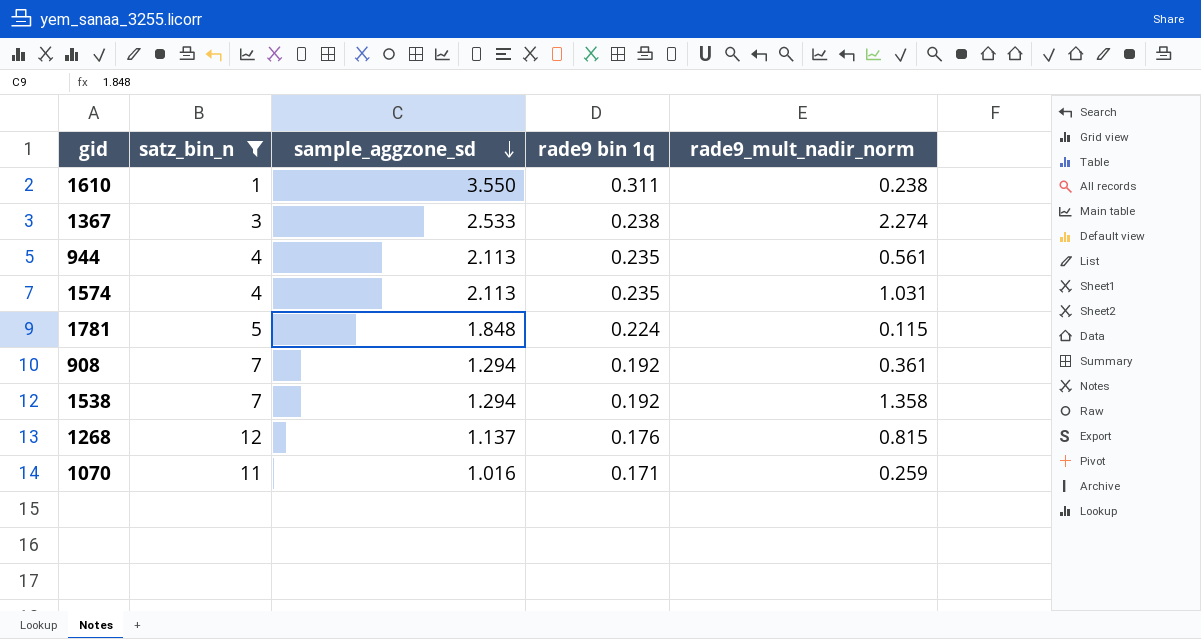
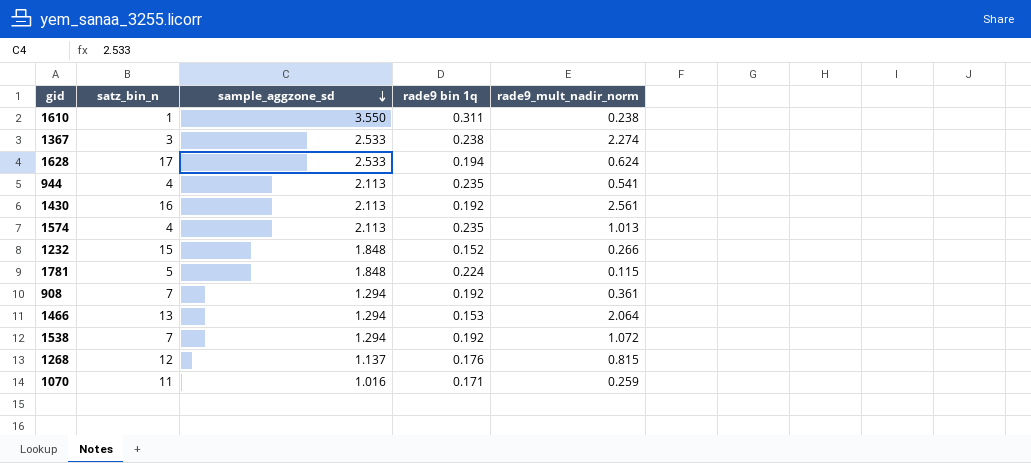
filter: satz_bin_n <= 12 -> none
944 | rade9_mult_nadir_norm: 0.561 -> 0.541
1574 | rade9_mult_nadir_norm: 1.031 -> 1.013
1538 | rade9_mult_nadir_norm: 1.358 -> 1.072

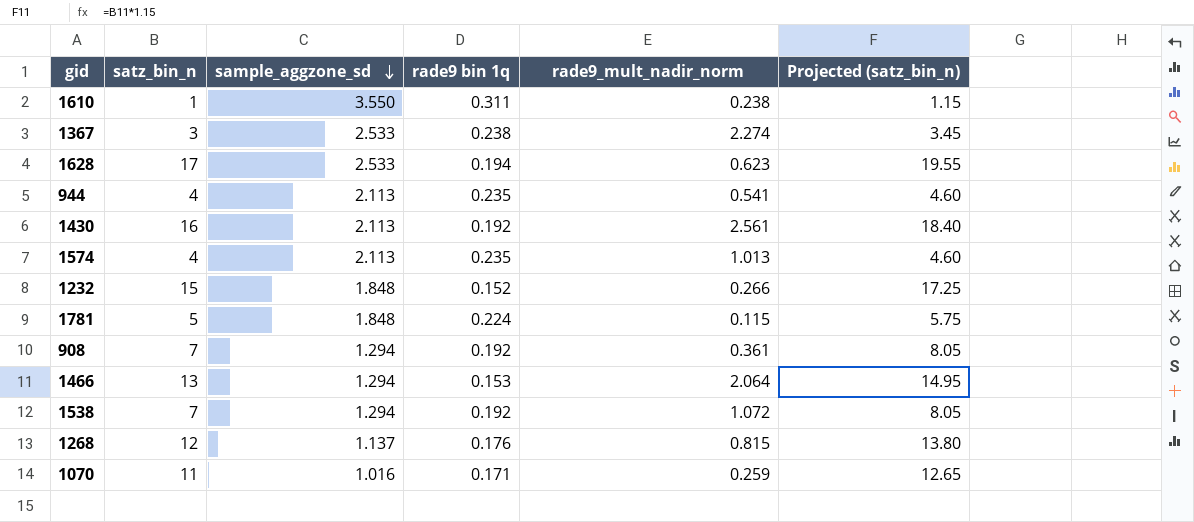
column Projected (satz_bin_n) | formula: none -> [satz_bin_n] * 1.15
1628 | rade9_mult_nadir_norm: 0.624 -> 0.623

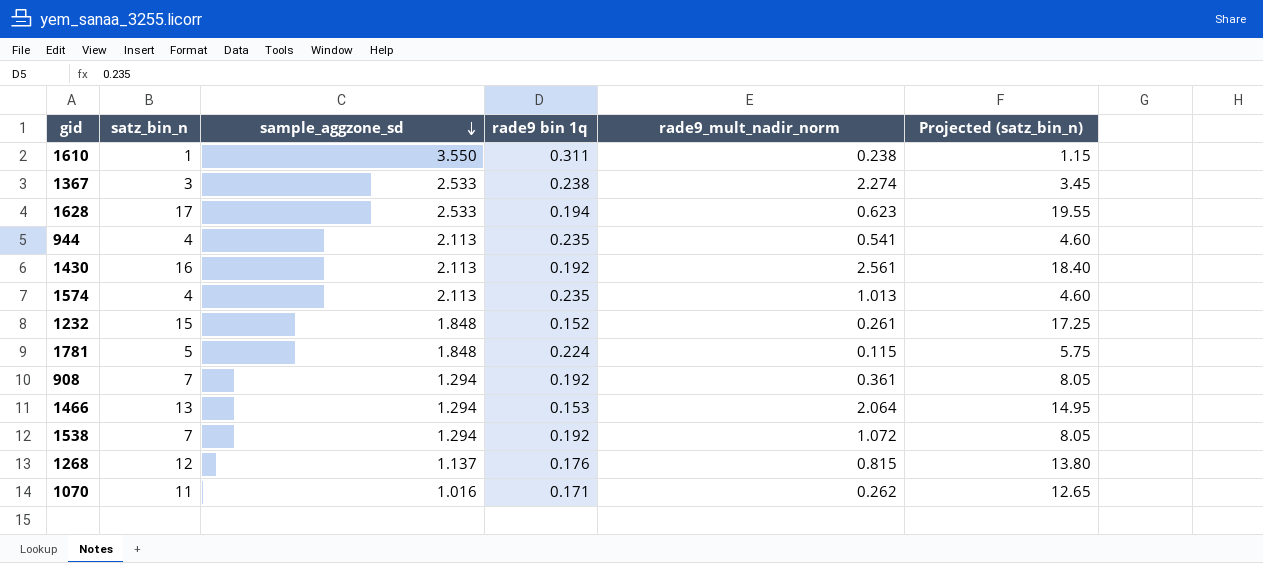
1232 | rade9_mult_nadir_norm: 0.266 -> 0.261
1070 | rade9_mult_nadir_norm: 0.259 -> 0.262

